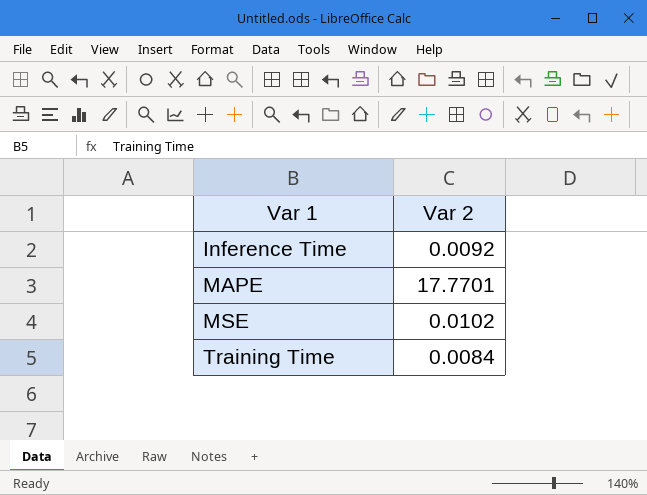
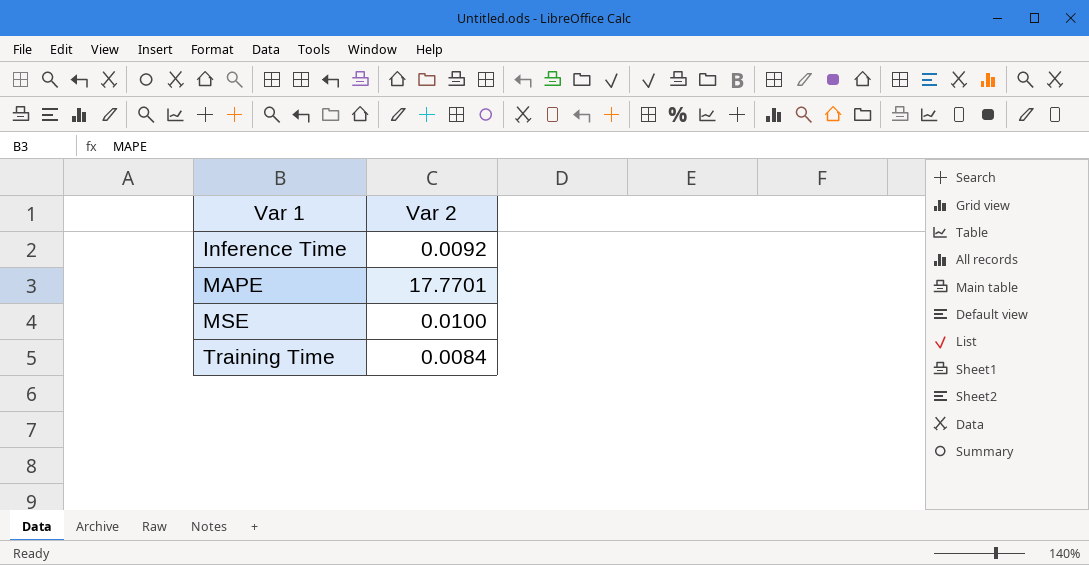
MSE | Var 2: 0.0102 -> 0.0100

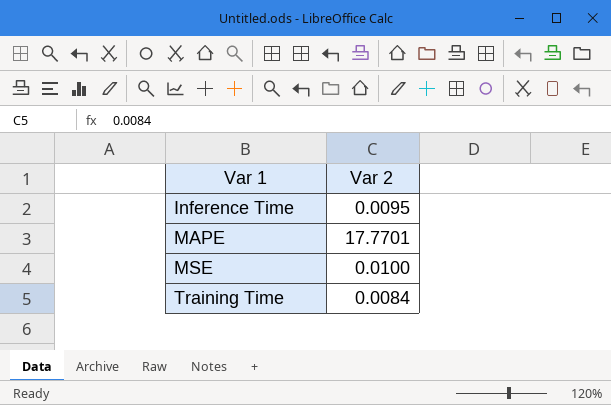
Inference Time | Var 2: 0.0092 -> 0.0095

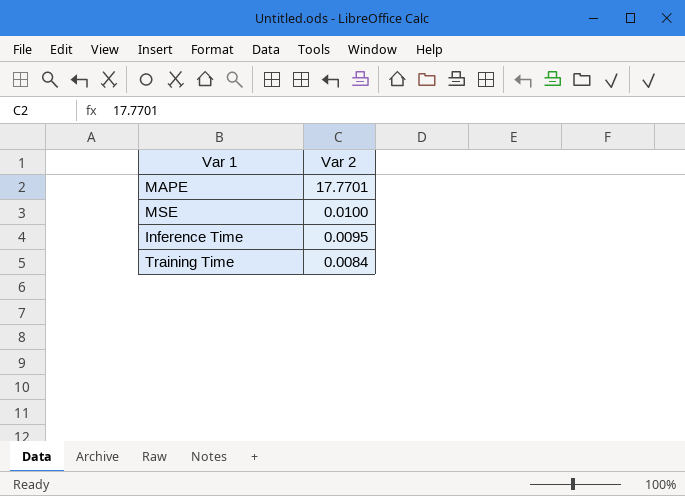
row order: Var 1 ascending -> Var 2 descending

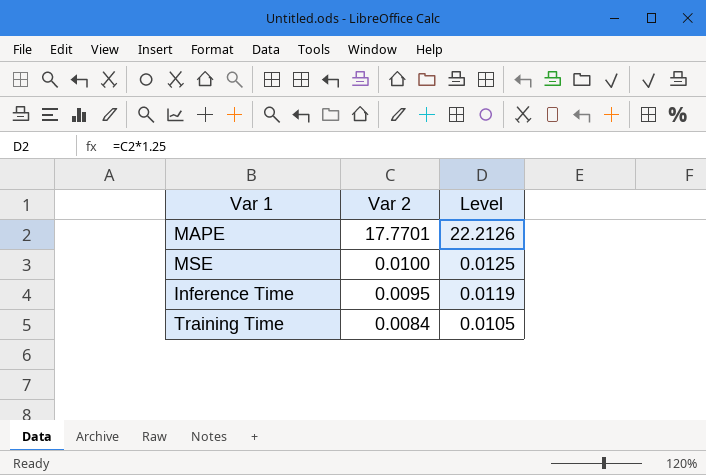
column Level | formula: none -> [Var 2] * 1.25

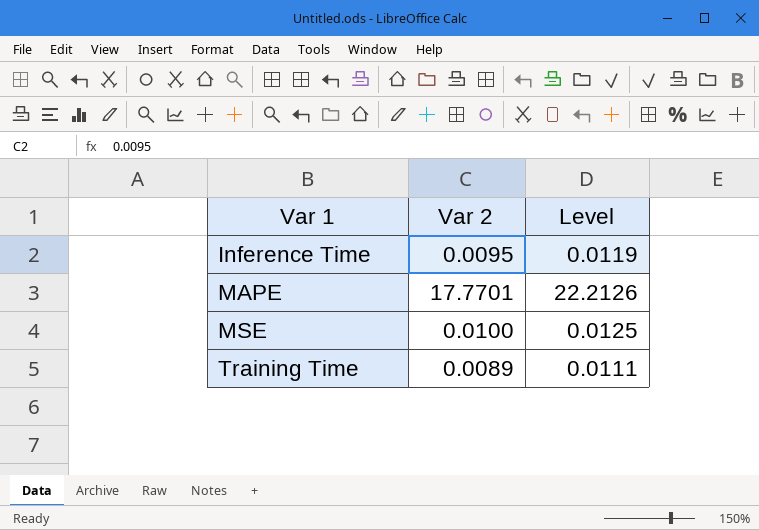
row order: Var 2 descending -> Var 1 ascending
Training Time | Var 2: 0.0084 -> 0.0089
Training Time | Level: 0.0105 -> 0.0111

